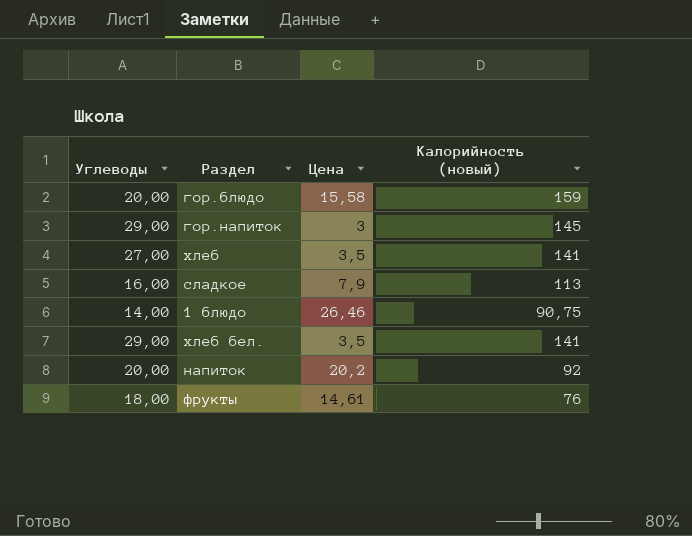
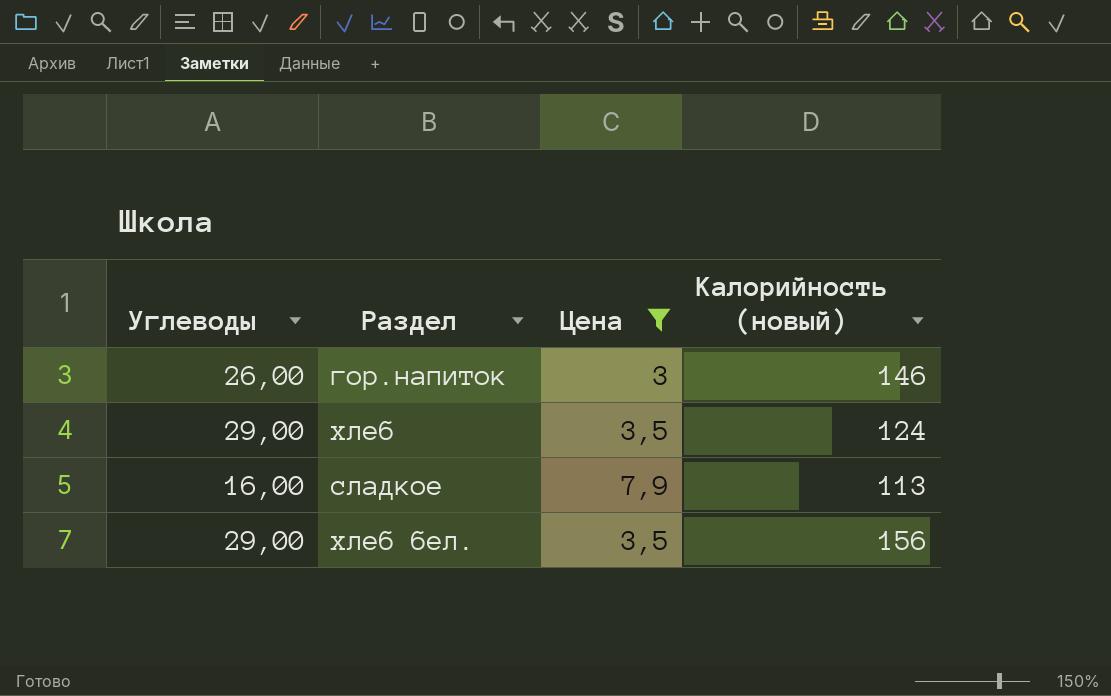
filter: none -> Цена <= 7,9
гор.напиток | Углеводы: 29,00 -> 26,00
гор.напиток | Калорийность (новый): 145 -> 146
хлеб | Углеводы: 27,00 -> 29,00
хлеб | Калорийность (новый): 141 -> 124
хлеб бел. | Калорийность (новый): 141 -> 156

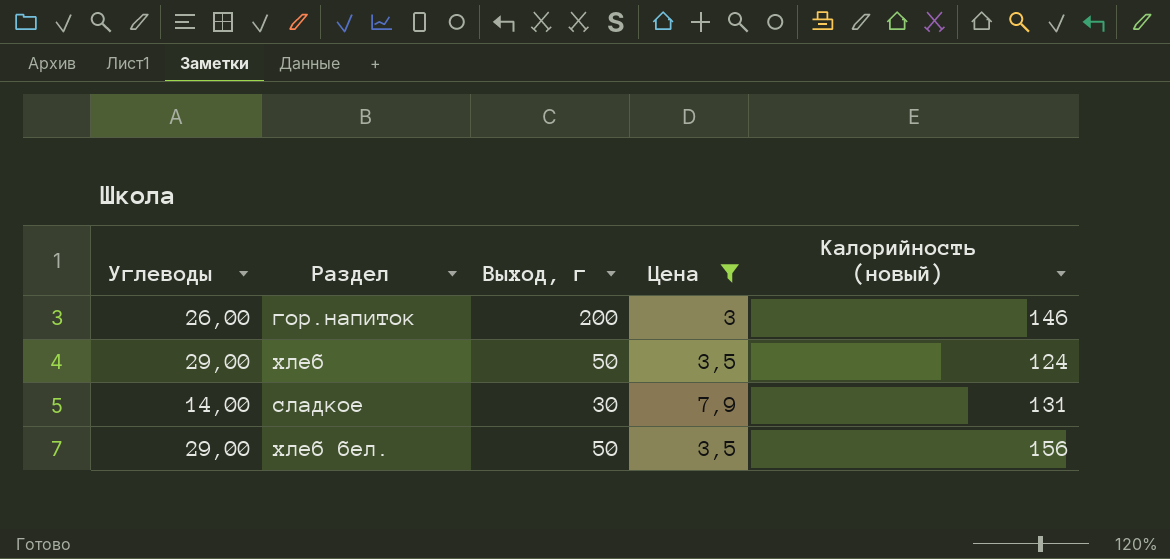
column Выход, г | position: none -> 3
сладкое | Углеводы: 16,00 -> 14,00
сладкое | Калорийность (новый): 113 -> 131

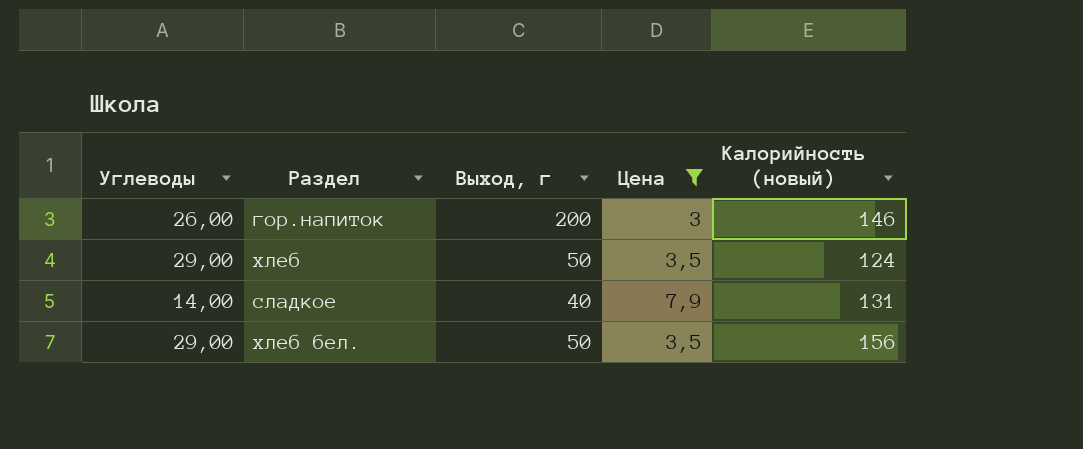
сладкое | Выход, г: 30 -> 40

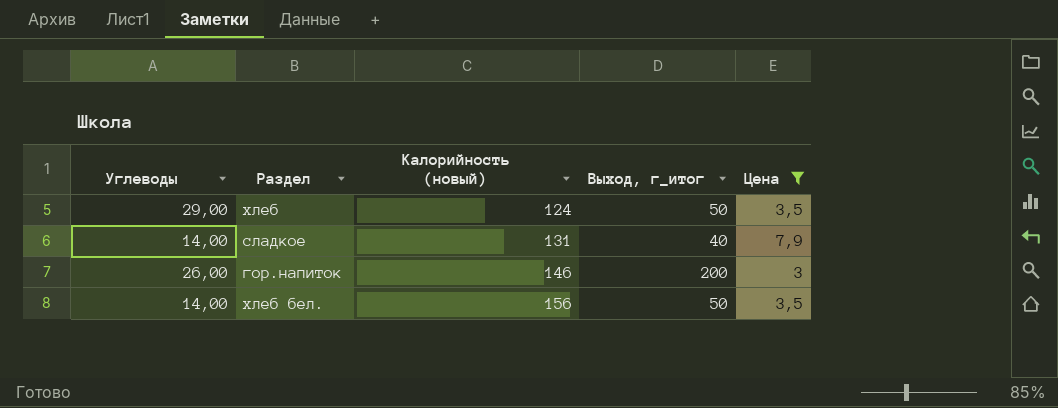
row order: none -> Калорийность (новый) ascending
column Калорийность (новый) | position: 5 -> 3
column name: Выход, г -> Выход, г_итог
хлеб бел. | Углеводы: 29,00 -> 14,00

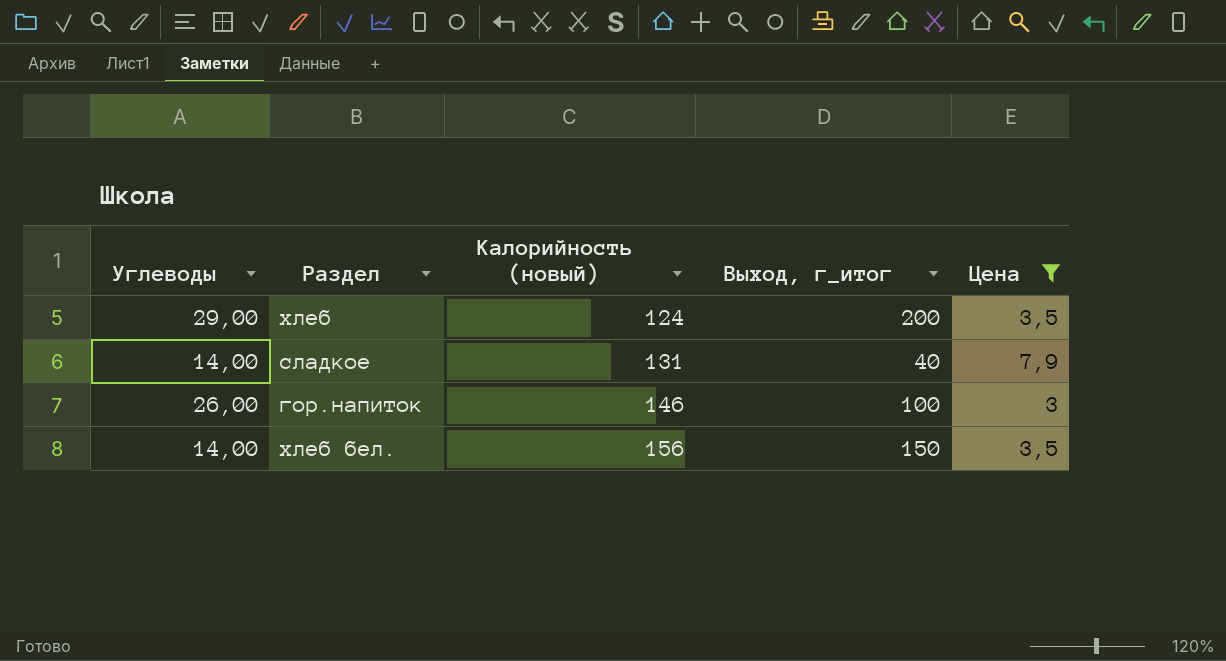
хлеб | Выход, г_итог: 50 -> 200
гор.напиток | Выход, г_итог: 200 -> 100
хлеб бел. | Выход, г_итог: 50 -> 150

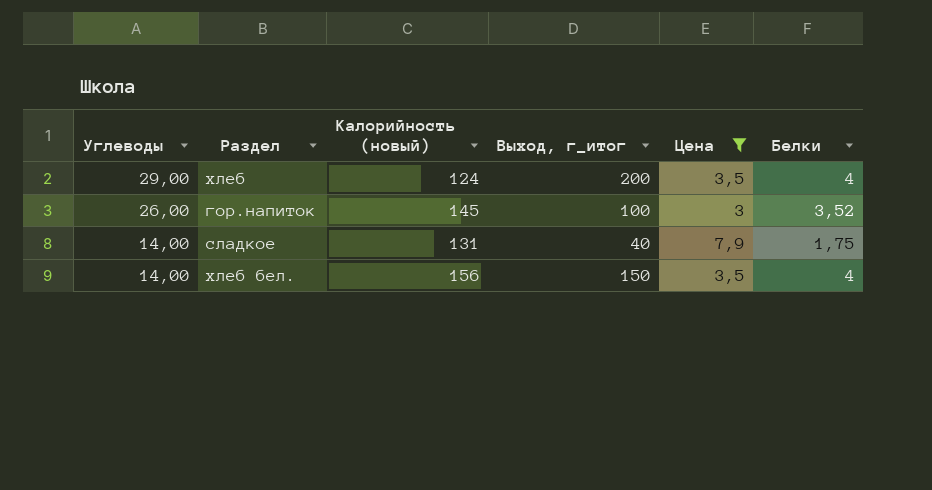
row order: Калорийность (новый) ascending -> Углеводы descending
column Белки | position: none -> 6
гор.напиток | Калорийность (новый): 146 -> 145

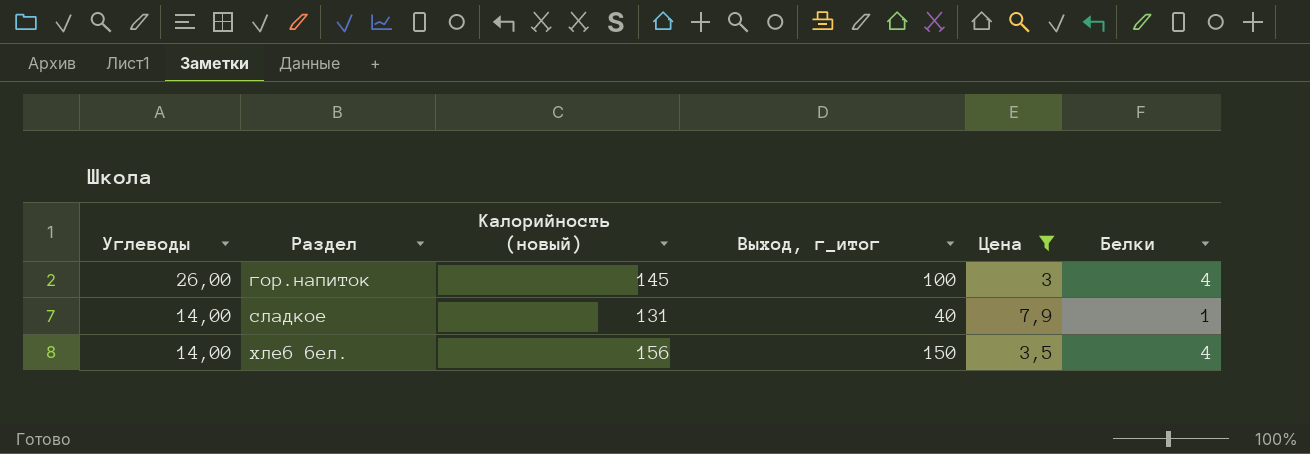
row хлеб: 29,00 | 124 | 200 | 3,5 | 4 -> none
гор.напиток | Белки: 3,52 -> 4
сладкое | Белки: 1,75 -> 1

